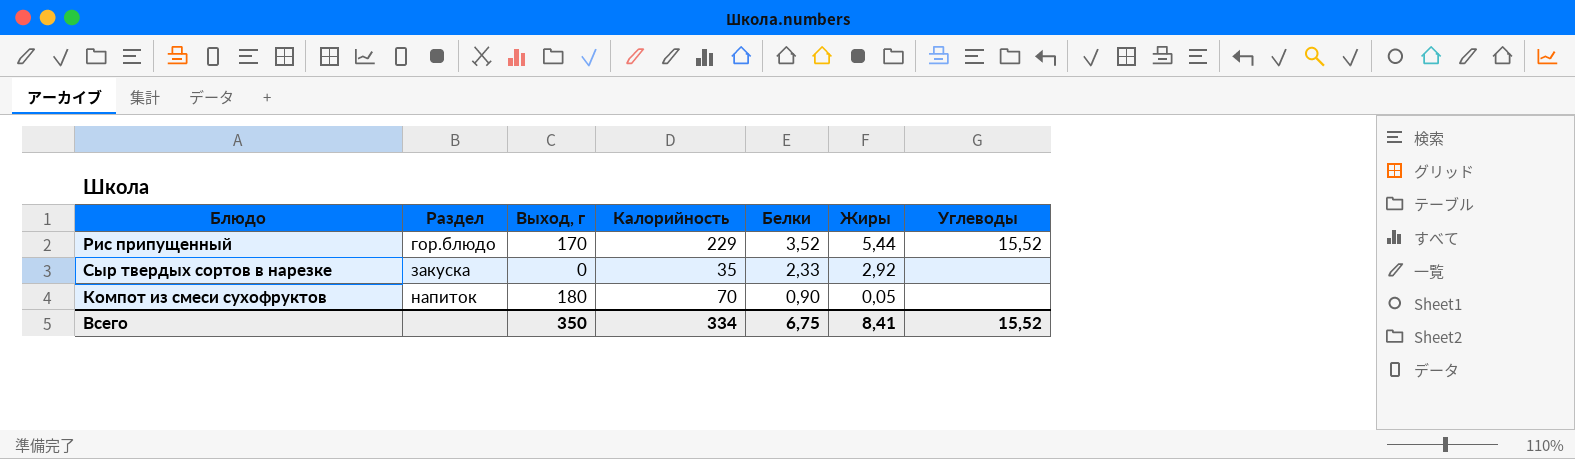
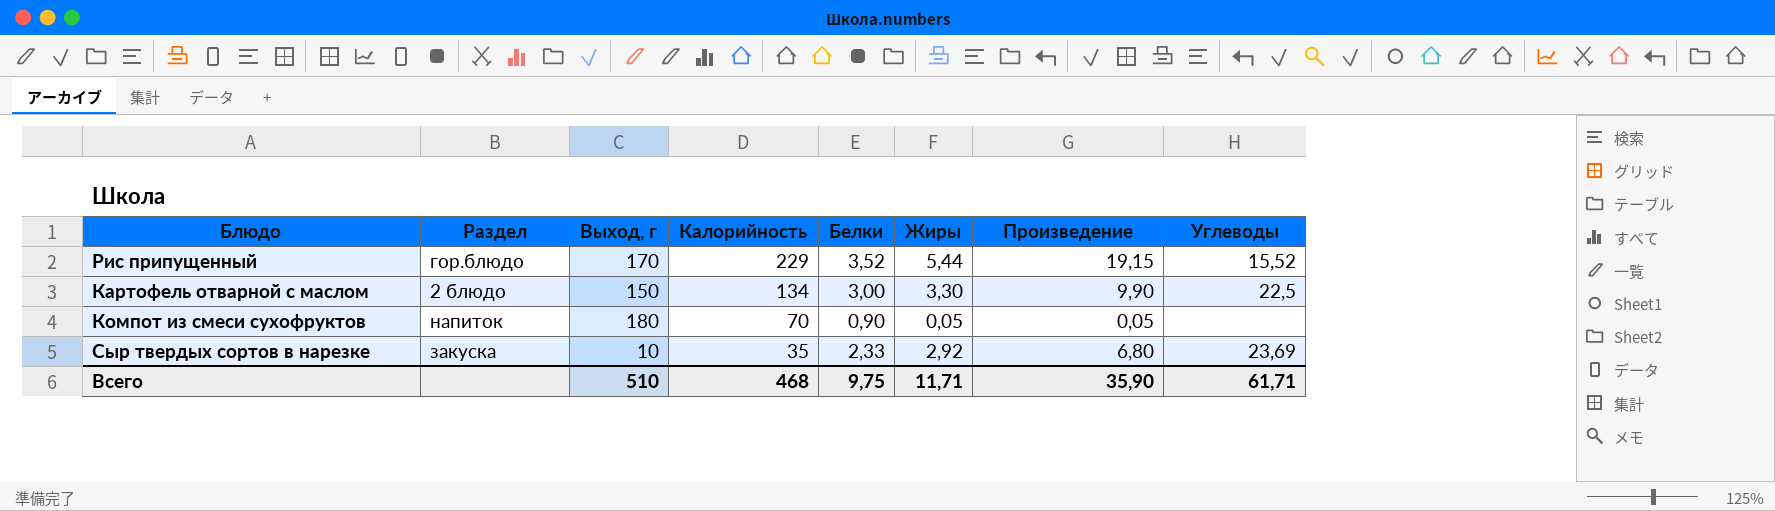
row order: Раздел ascending -> Калорийность descending
column Произведение | formula: none -> [Белки] * [Жиры]
row Картофель отварной с маслом: none -> 2 блюдо | 150 | 134 | 3,00 | 3,30 | 9,90 | 22,5
Сыр твердых сортов в нарезке | Выход, г: 0 -> 10
Сыр твердых сортов в нарезке | Углеводы: none -> 23,69
Всего | Выход, г: 350 -> 510
Всего | Калорийность: 334 -> 468
Всего | Белки: 6,75 -> 9,75
Всего | Жиры: 8,41 -> 11,71
Всего | Углеводы: 15,52 -> 61,71

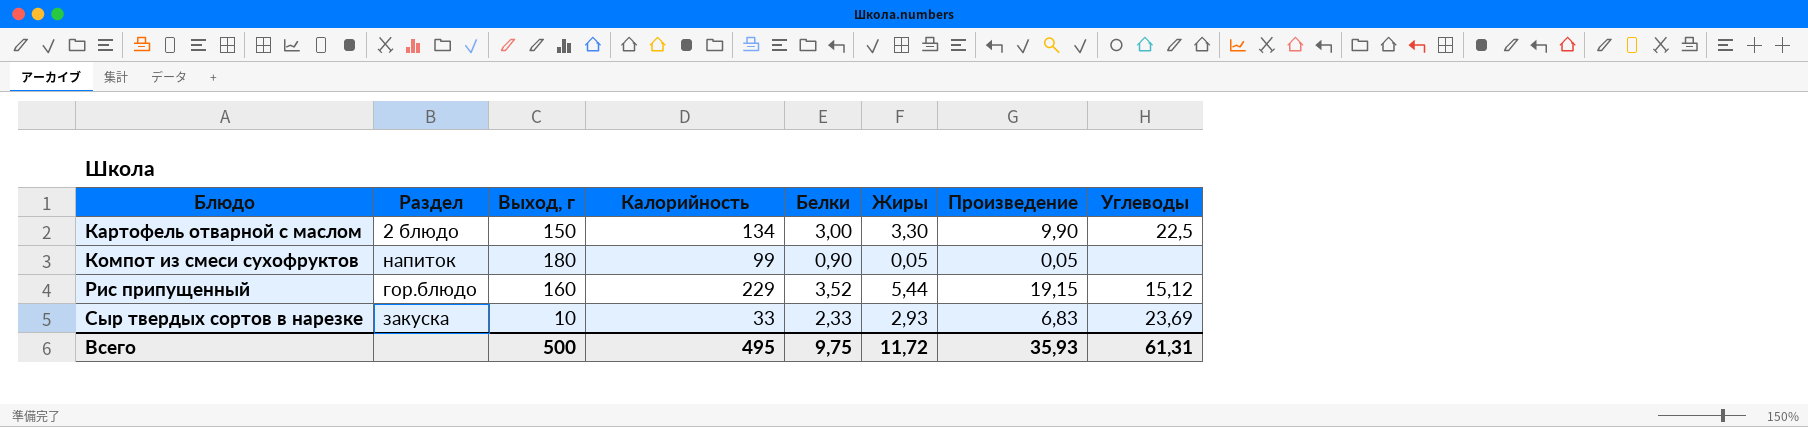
row order: Калорийность descending -> Блюдо ascending
Компот из смеси сухофруктов | Калорийность: 70 -> 99
Рис припущенный | Выход, г: 170 -> 160
Рис припущенный | Углеводы: 15,52 -> 15,12
Сыр твердых сортов в нарезке | Калорийность: 35 -> 33
Сыр твердых сортов в нарезке | Жиры: 2,92 -> 2,93
Сыр твердых сортов в нарезке | Произведение: 6,80 -> 6,83
Всего | Выход, г: 510 -> 500
Всего | Калорийность: 468 -> 495
Всего | Жиры: 11,71 -> 11,72
Всего | Произведение: 35,90 -> 35,93
Всего | Углеводы: 61,71 -> 61,31

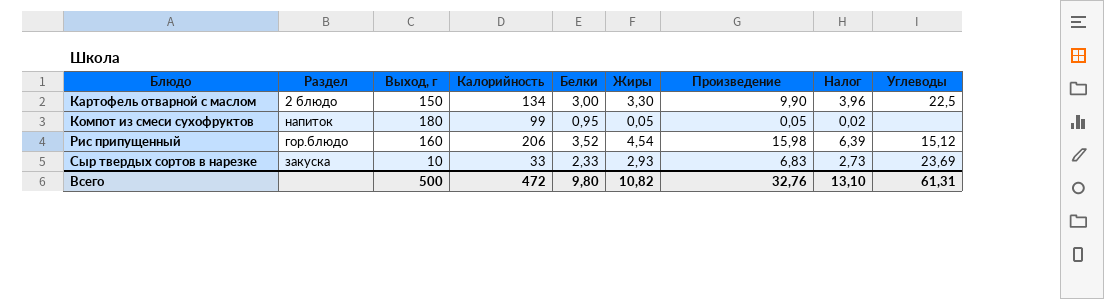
column Налог | formula: none -> [Произведение] * 0,4
Компот из смеси сухофруктов | Белки: 0,90 -> 0,95
Рис припущенный | Калорийность: 229 -> 206
Рис припущенный | Жиры: 5,44 -> 4,54
Рис припущенный | Произведение: 19,15 -> 15,98
Всего | Калорийность: 495 -> 472
Всего | Белки: 9,75 -> 9,80
Всего | Жиры: 11,72 -> 10,82
Всего | Произведение: 35,93 -> 32,76

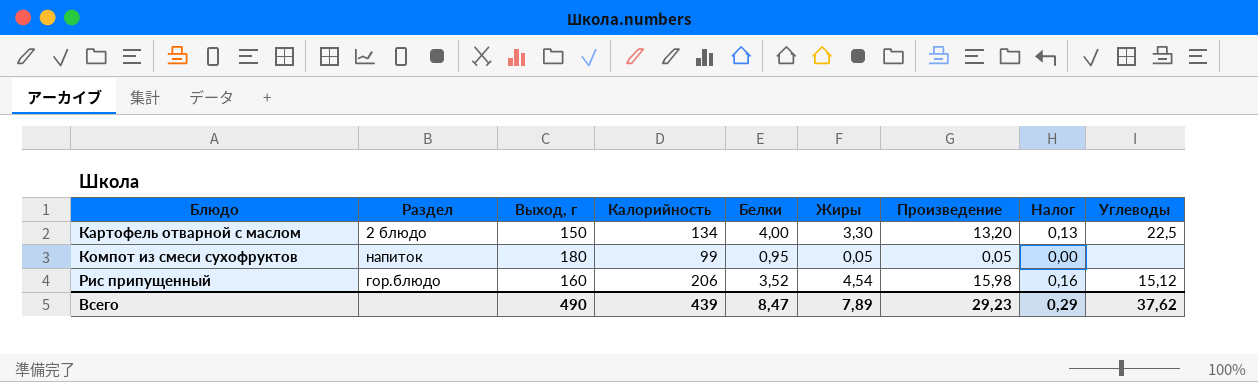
column Налог | formula: [Произведение] * 0,4 -> [Произведение] * 0,01
row Сыр твердых сортов в нарезке: закуска | 10 | 33 | 2,33 | 2,93 | 6,83 | 2,73 | 23,69 -> none
Картофель отварной с маслом | Белки: 3,00 -> 4,00
Картофель отварной с маслом | Произведение: 9,90 -> 13,20
Всего | Выход, г: 500 -> 490
Всего | Калорийность: 472 -> 439
Всего | Белки: 9,80 -> 8,47
Всего | Жиры: 10,82 -> 7,89
Всего | Произведение: 32,76 -> 29,23
Всего | Налог: 13,10 -> 0,29
Всего | Углеводы: 61,31 -> 37,62

